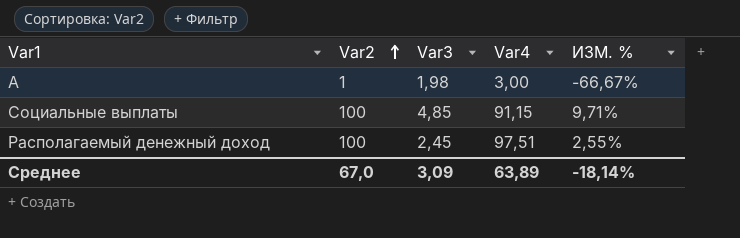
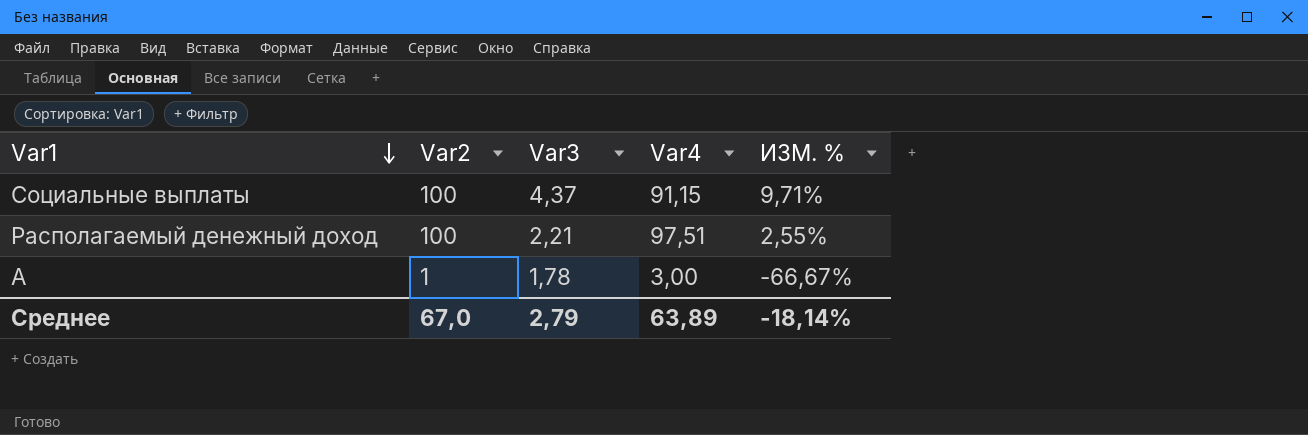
row order: Var2 ascending -> Var1 descending
Социальные выплаты | Var3: 4,85 -> 4,37
Располагаемый денежный доход | Var3: 2,45 -> 2,21
А | Var3: 1,98 -> 1,78
Среднее | Var3: 3,09 -> 2,79

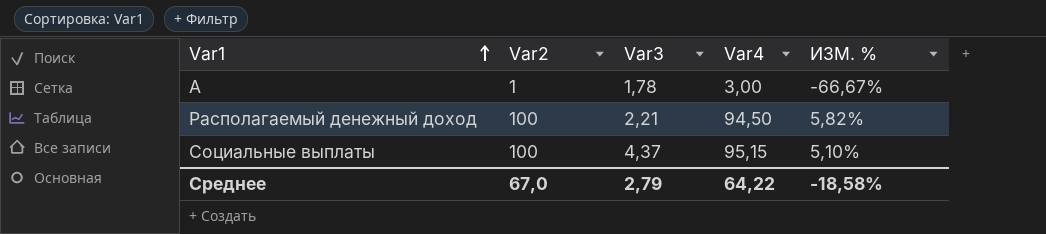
row order: Var1 descending -> Var1 ascending
Располагаемый денежный доход | Var4: 97,51 -> 94,50
Располагаемый денежный доход | ИЗМ. %: 2,55% -> 5,82%
Социальные выплаты | Var4: 91,15 -> 95,15
Социальные выплаты | ИЗМ. %: 9,71% -> 5,10%
Среднее | Var4: 63,89 -> 64,22
Среднее | ИЗМ. %: -18,14% -> -18,58%

